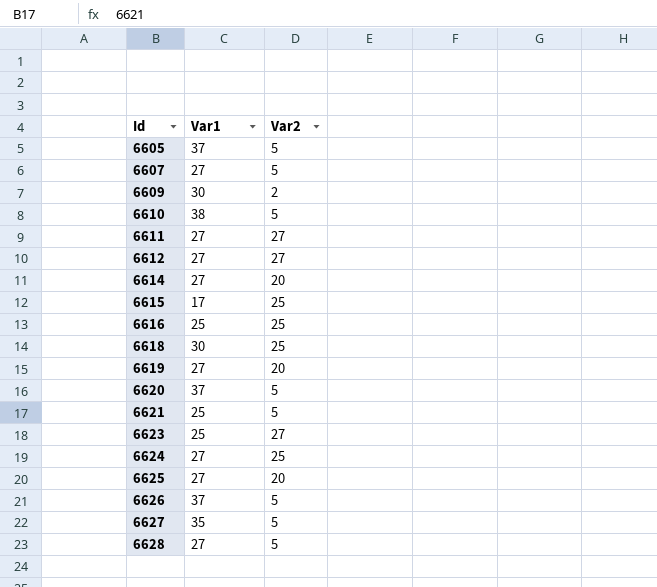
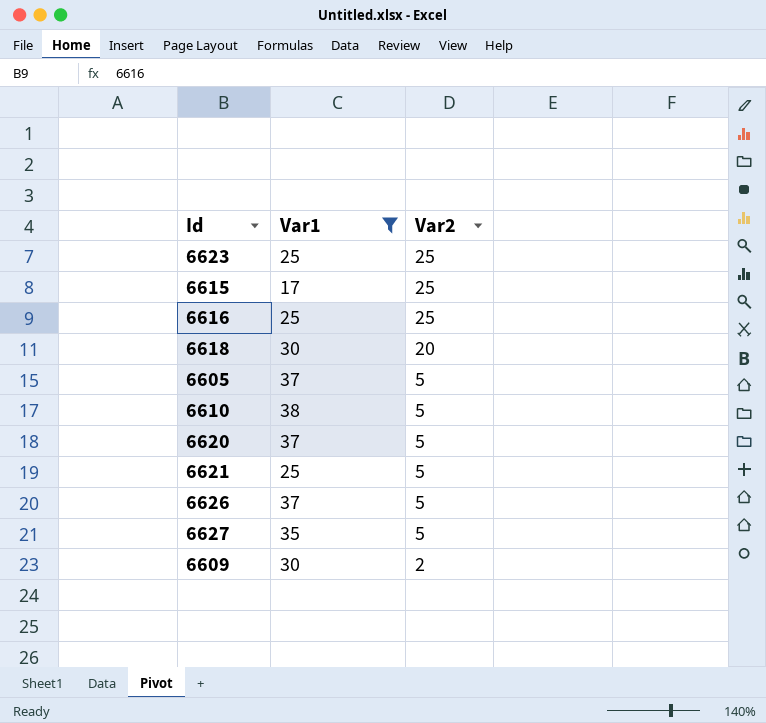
filter: none -> Var1 != 27
row order: Id ascending -> Var2 descending
6623 | Var2: 27 -> 25
6618 | Var2: 25 -> 20

